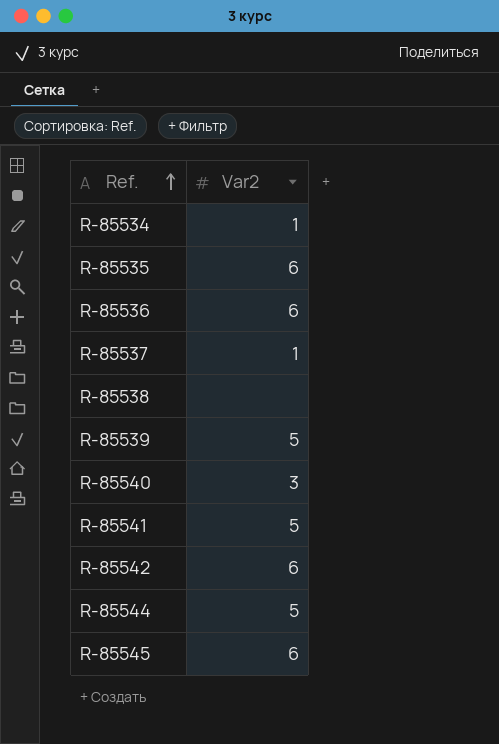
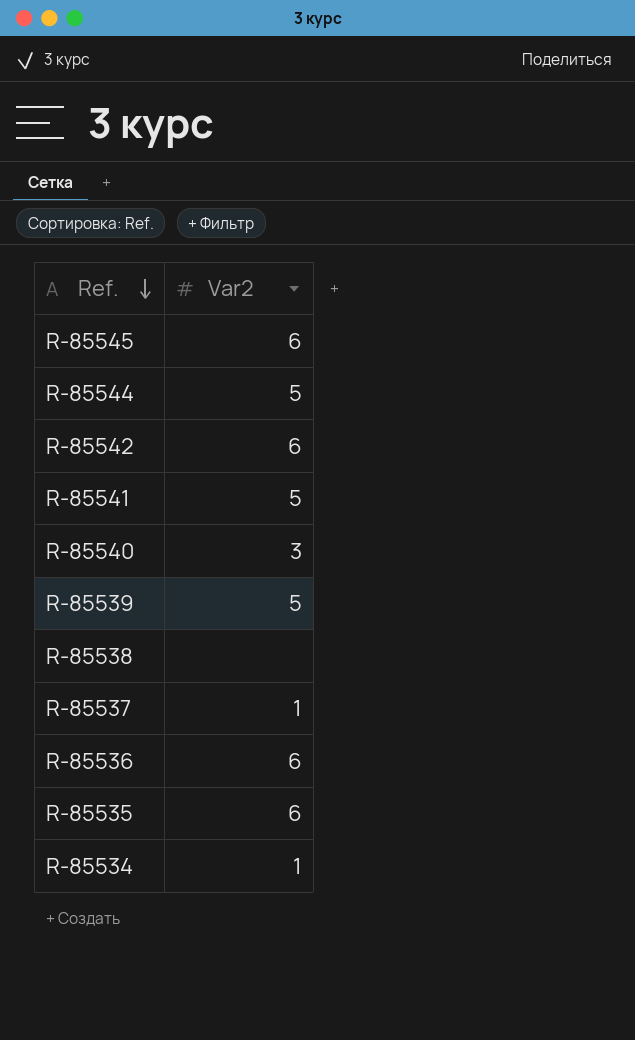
row order: Ref. ascending -> Ref. descending

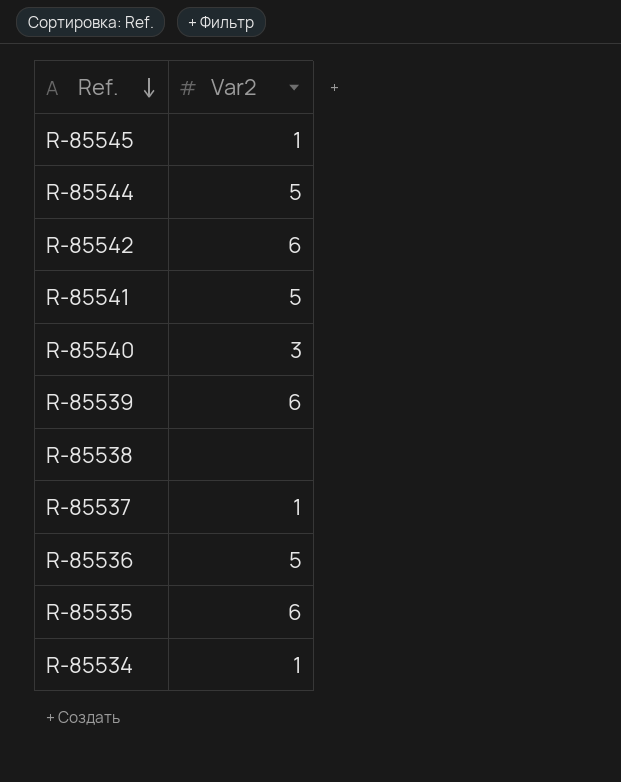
R-85545 | Var2: 6 -> 1
R-85539 | Var2: 5 -> 6
R-85536 | Var2: 6 -> 5

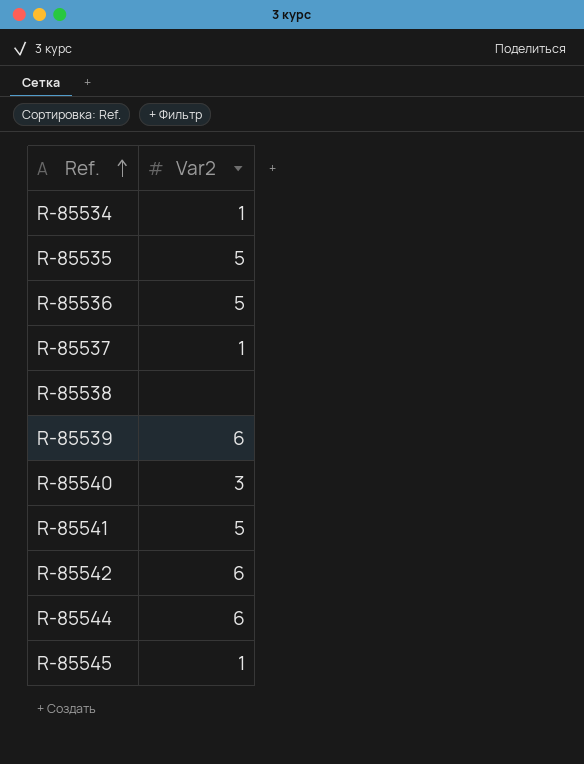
row order: Ref. descending -> Ref. ascending
R-85535 | Var2: 6 -> 5
R-85544 | Var2: 5 -> 6

